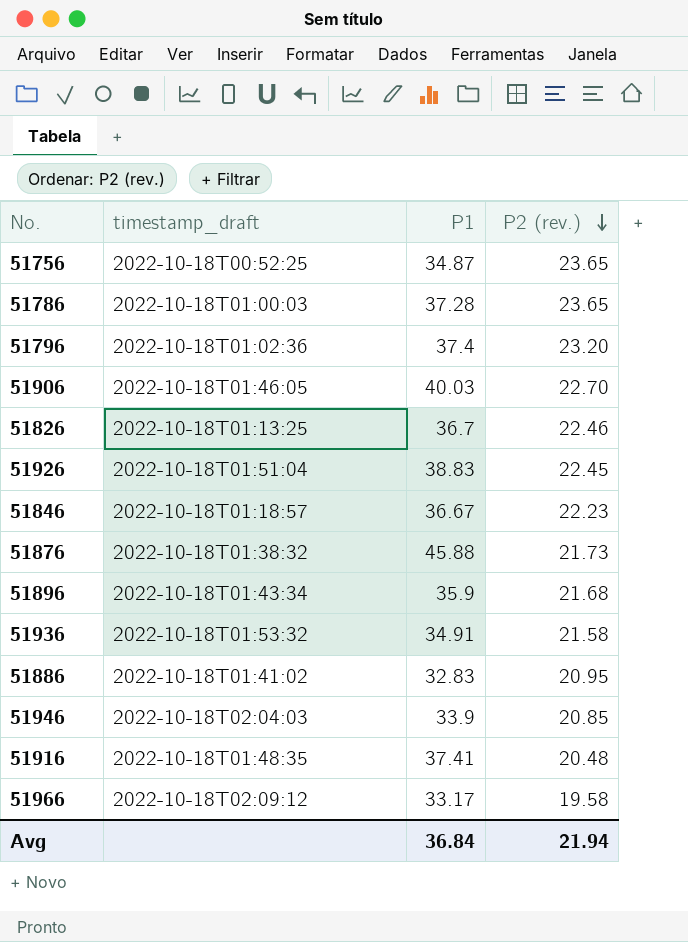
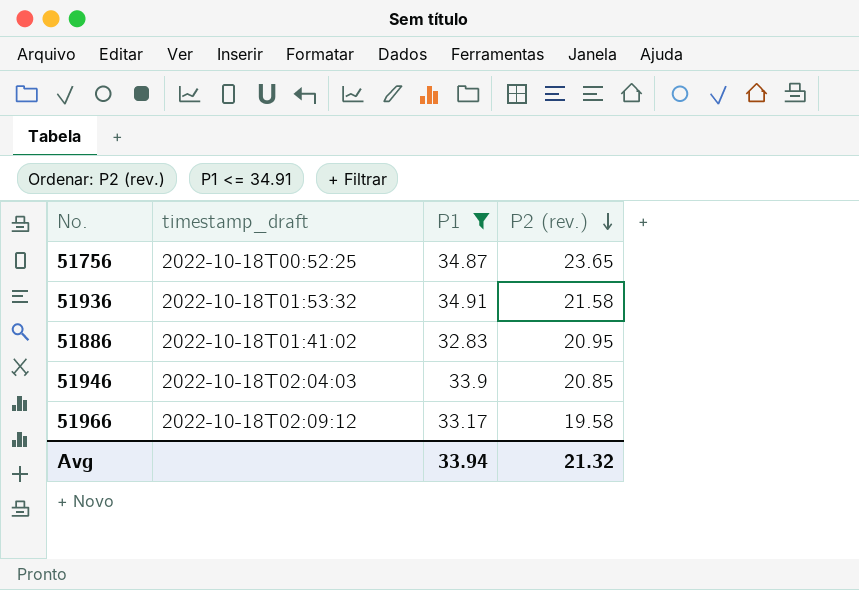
filter: none -> P1 <= 34.91
Avg | P1: 36.84 -> 33.94
Avg | P2 (rev.): 21.94 -> 21.32

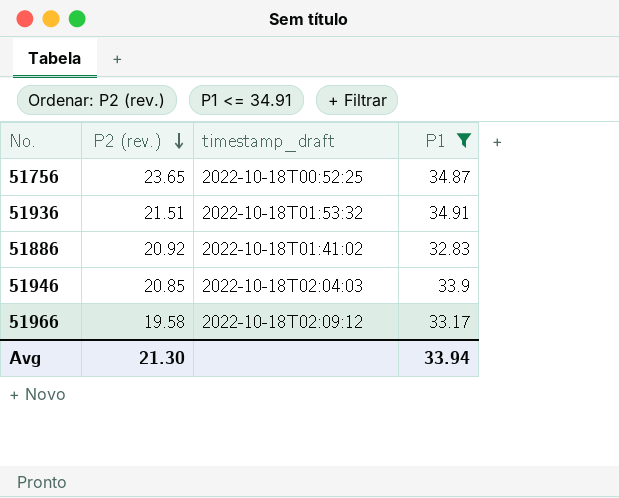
column P2 (rev.) | position: 4 -> 2
51936 | P2 (rev.): 21.58 -> 21.51
51886 | P2 (rev.): 20.95 -> 20.92
Avg | P2 (rev.): 21.32 -> 21.30

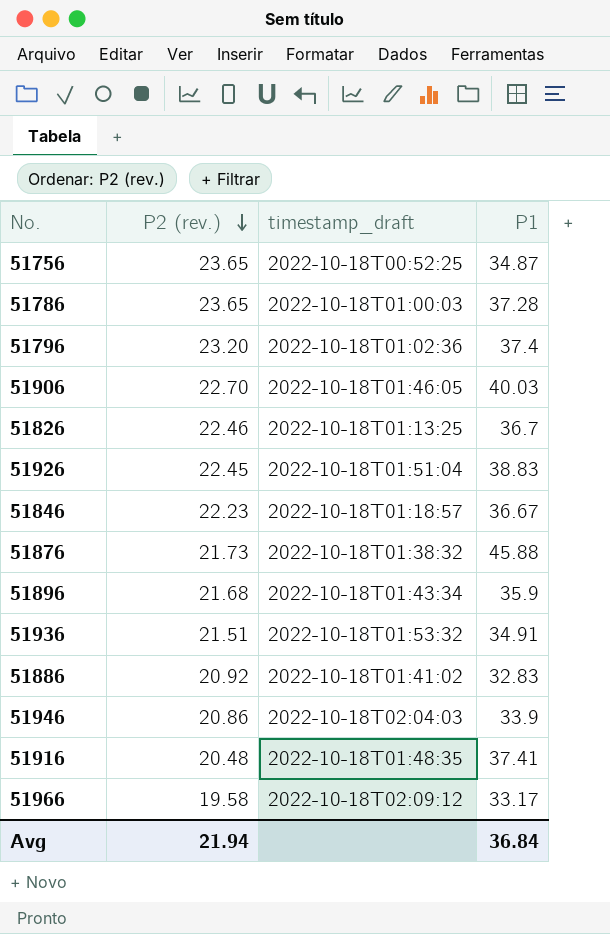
filter: P1 <= 34.91 -> none
51946 | P2 (rev.): 20.85 -> 20.86
Avg | P2 (rev.): 21.30 -> 21.94
Avg | P1: 33.94 -> 36.84

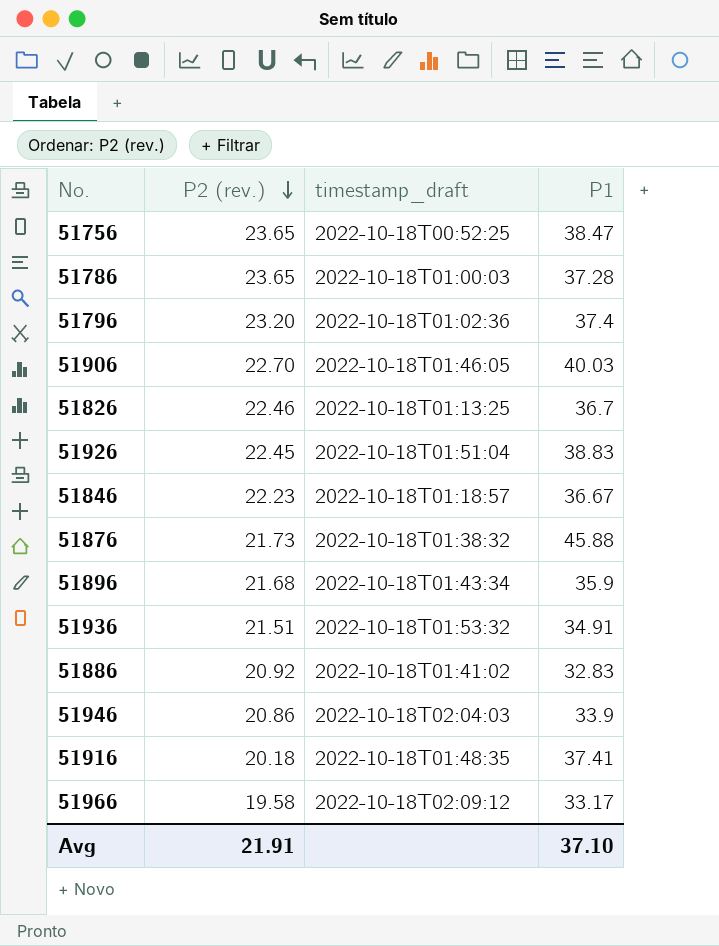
51756 | P1: 34.87 -> 38.47
51916 | P2 (rev.): 20.48 -> 20.18
Avg | P2 (rev.): 21.94 -> 21.91
Avg | P1: 36.84 -> 37.10

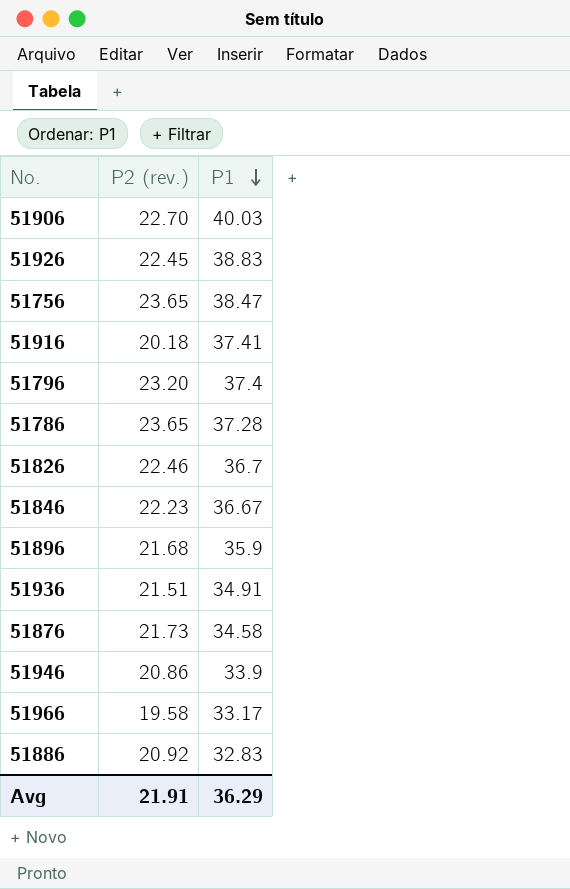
row order: P2 (rev.) descending -> P1 descending
column timestamp_draft | position: 3 -> none
51876 | P1: 45.88 -> 34.58
Avg | P1: 37.10 -> 36.29

